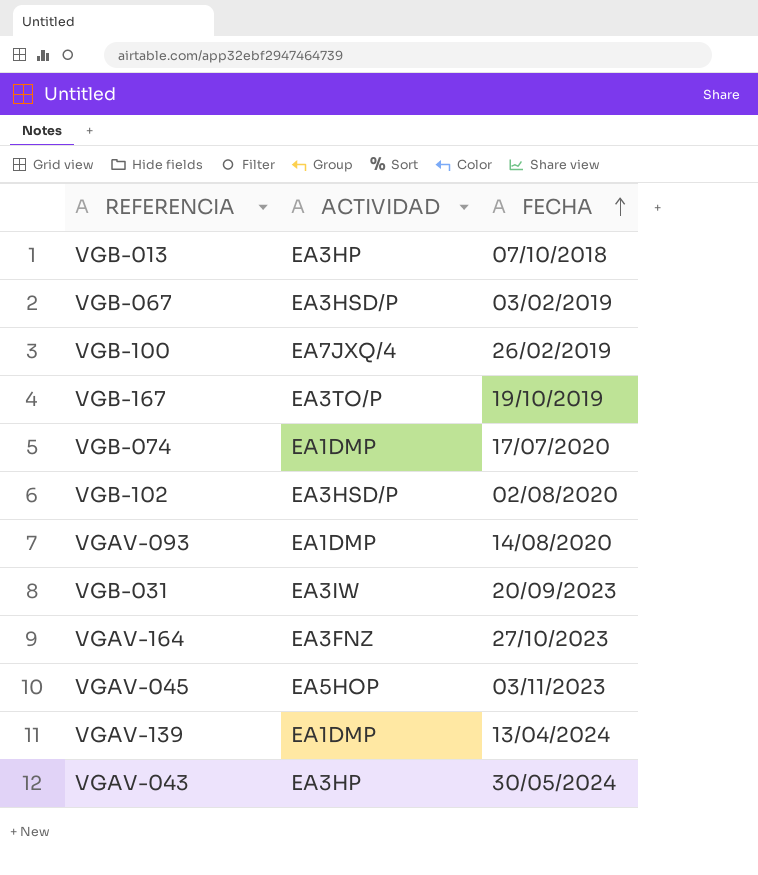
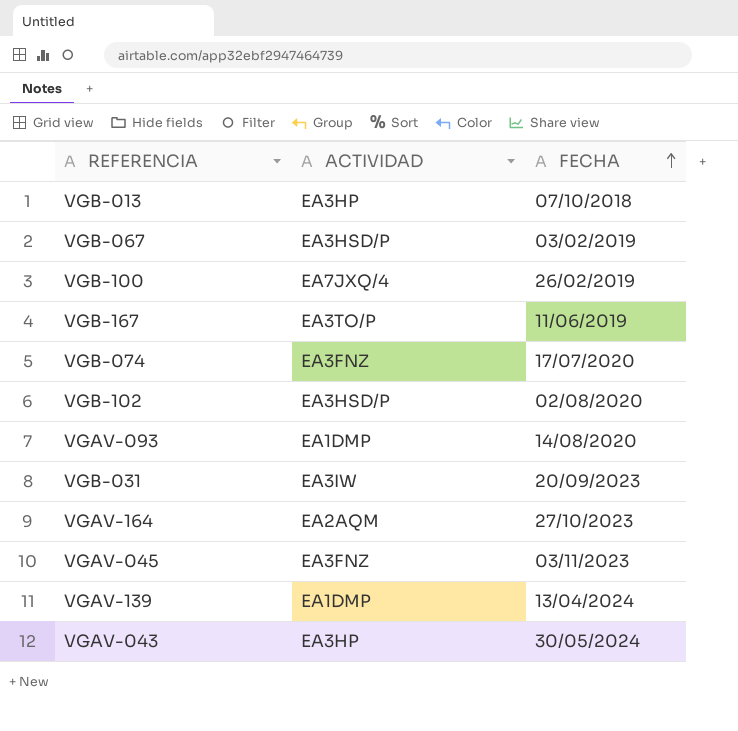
VGB-167 | FECHA: 19/10/2019 -> 11/06/2019
VGB-074 | ACTIVIDAD: EA1DMP -> EA3FNZ
VGAV-164 | ACTIVIDAD: EA3FNZ -> EA2AQM
VGAV-045 | ACTIVIDAD: EA5HOP -> EA3FNZ

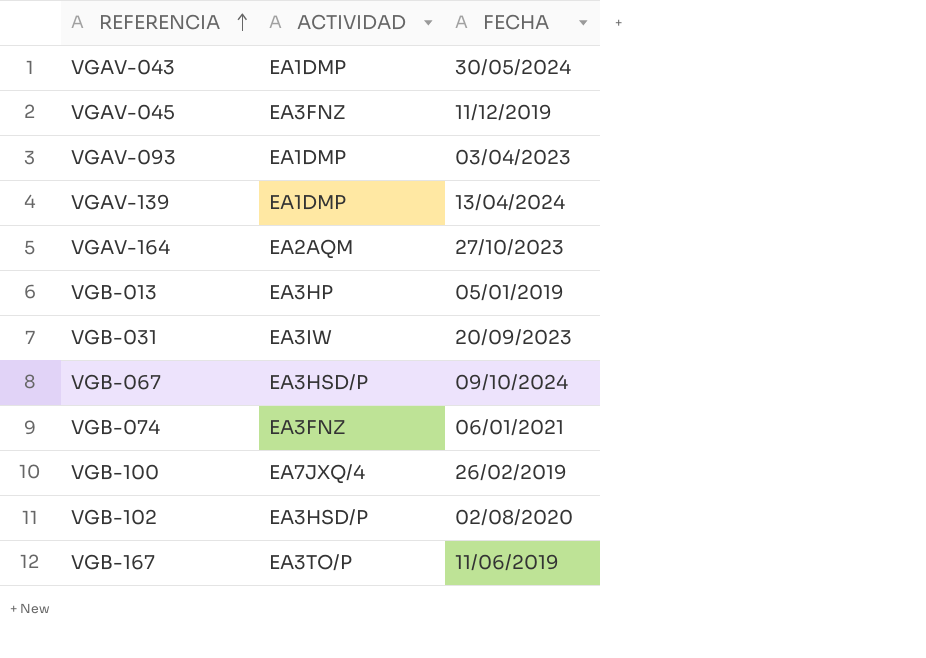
row order: FECHA ascending -> REFERENCIA ascending
VGAV-043 | ACTIVIDAD: EA3HP -> EA1DMP
VGAV-045 | FECHA: 03/11/2023 -> 11/12/2019
VGAV-093 | FECHA: 14/08/2020 -> 03/04/2023
VGB-013 | FECHA: 07/10/2018 -> 05/01/2019
VGB-067 | FECHA: 03/02/2019 -> 09/10/2024
VGB-074 | FECHA: 17/07/2020 -> 06/01/2021

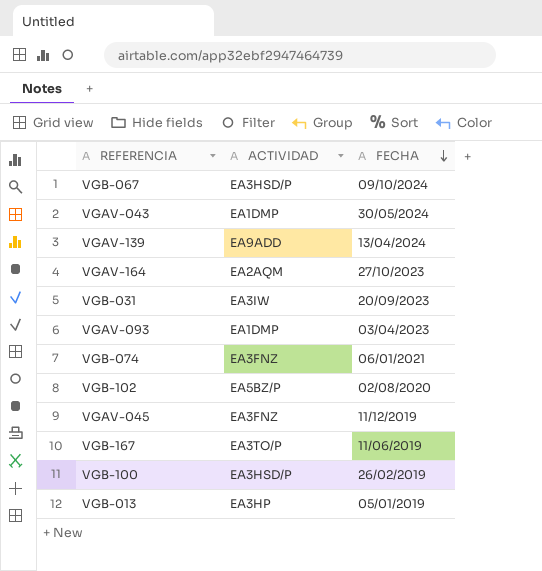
row order: REFERENCIA ascending -> FECHA descending
VGAV-139 | ACTIVIDAD: EA1DMP -> EA9ADD
VGB-102 | ACTIVIDAD: EA3HSD/P -> EA5BZ/P
VGB-100 | ACTIVIDAD: EA7JXQ/4 -> EA3HSD/P

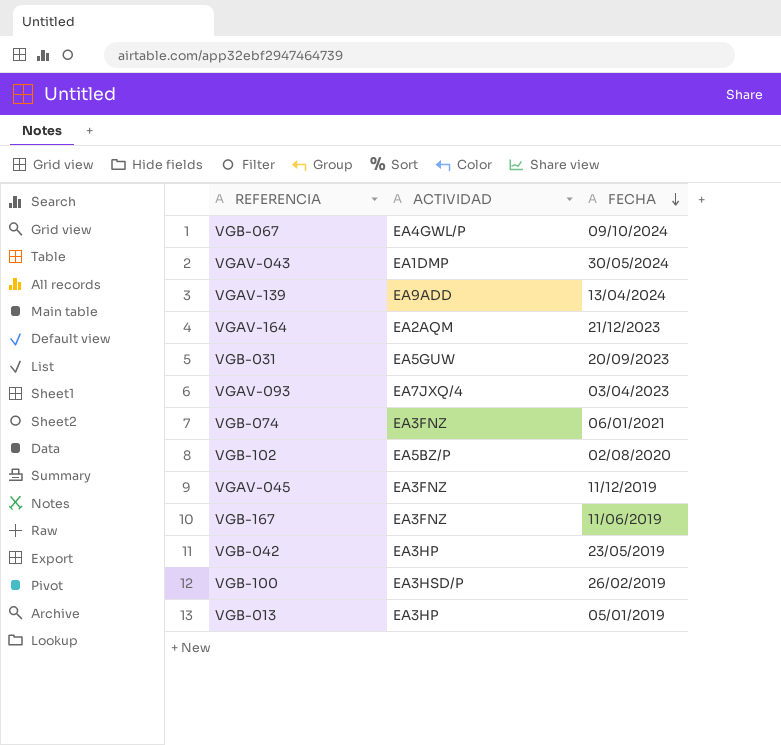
VGB-067 | ACTIVIDAD: EA3HSD/P -> EA4GWL/P
VGAV-164 | FECHA: 27/10/2023 -> 21/12/2023
VGB-031 | ACTIVIDAD: EA3IW -> EA5GUW
VGAV-093 | ACTIVIDAD: EA1DMP -> EA7JXQ/4
VGB-167 | ACTIVIDAD: EA3TO/P -> EA3FNZ
row VGB-042: none -> EA3HP | 23/05/2019

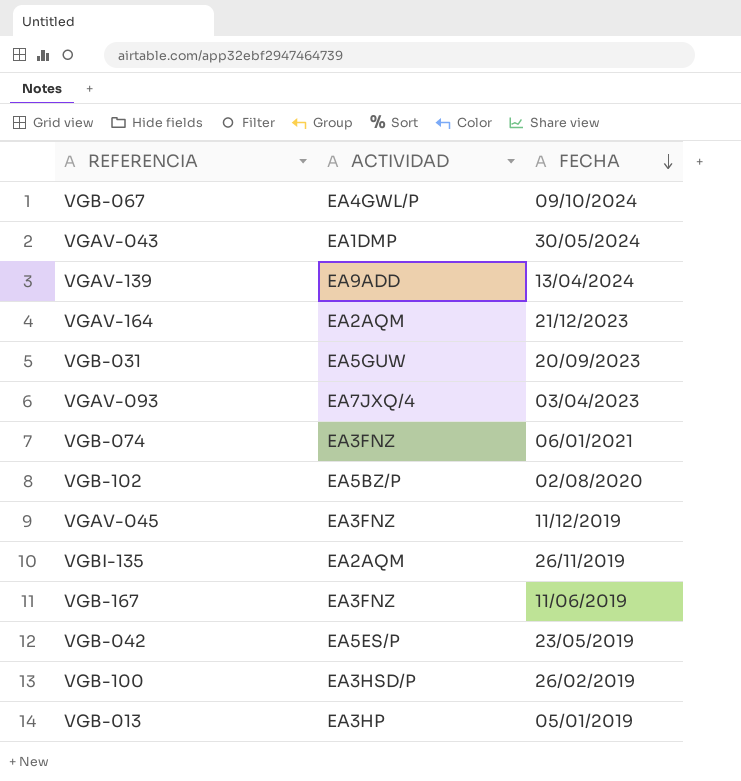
row VGBI-135: none -> EA2AQM | 26/11/2019
VGB-042 | ACTIVIDAD: EA3HP -> EA5ES/P

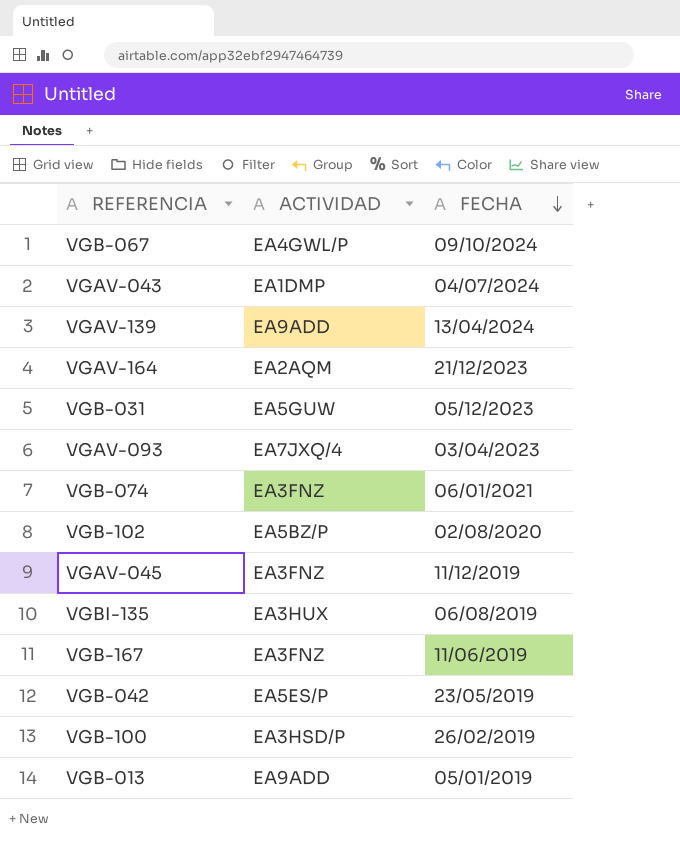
VGAV-043 | FECHA: 30/05/2024 -> 04/07/2024
VGB-031 | FECHA: 20/09/2023 -> 05/12/2023
VGBI-135 | ACTIVIDAD: EA2AQM -> EA3HUX
VGBI-135 | FECHA: 26/11/2019 -> 06/08/2019
VGB-013 | ACTIVIDAD: EA3HP -> EA9ADD

